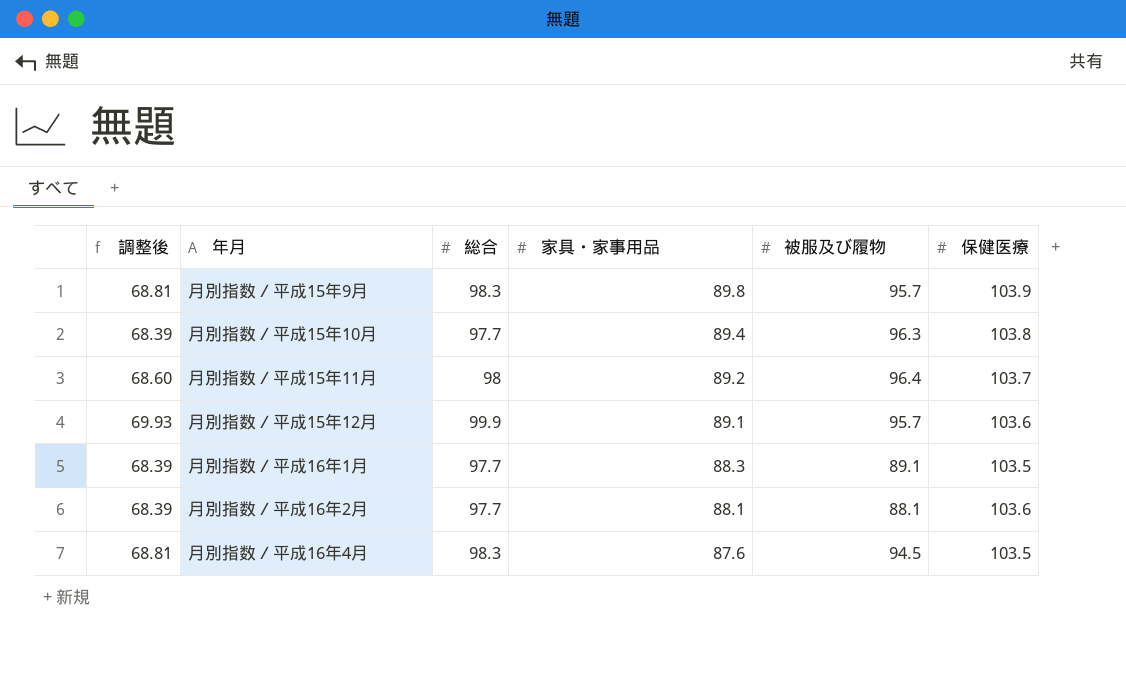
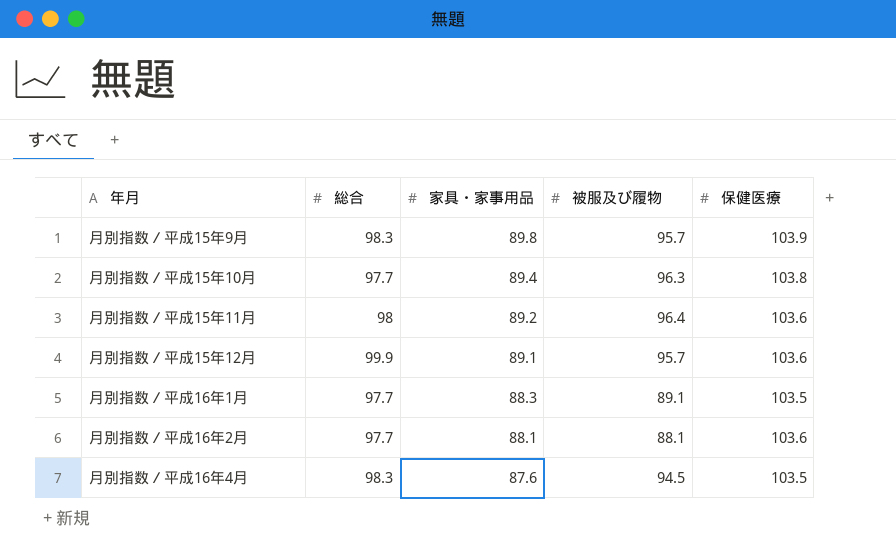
column 調整後 | formula: [総合] * 0.7 -> none
月別指数／平成15年11月 | 保健医療: 103.7 -> 103.6

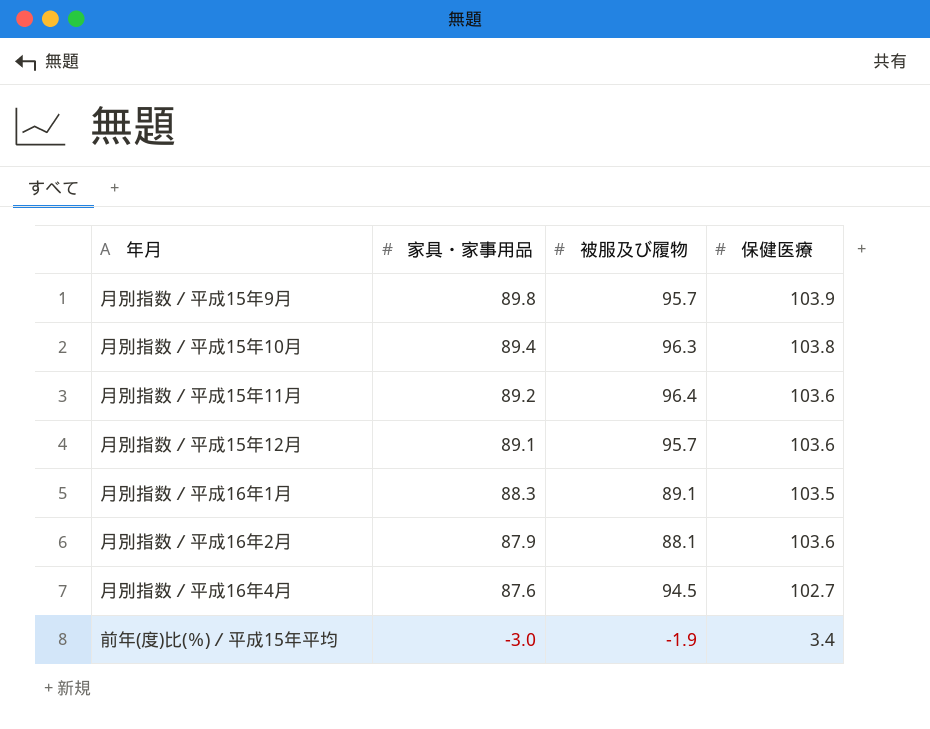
column 総合 | position: 2 -> none
月別指数／平成16年2月 | 家具・家事用品: 88.1 -> 87.9
月別指数／平成16年4月 | 保健医療: 103.5 -> 102.7
row 前年(度)比(％)／平成15年平均: none -> -3.0 | -1.9 | 3.4

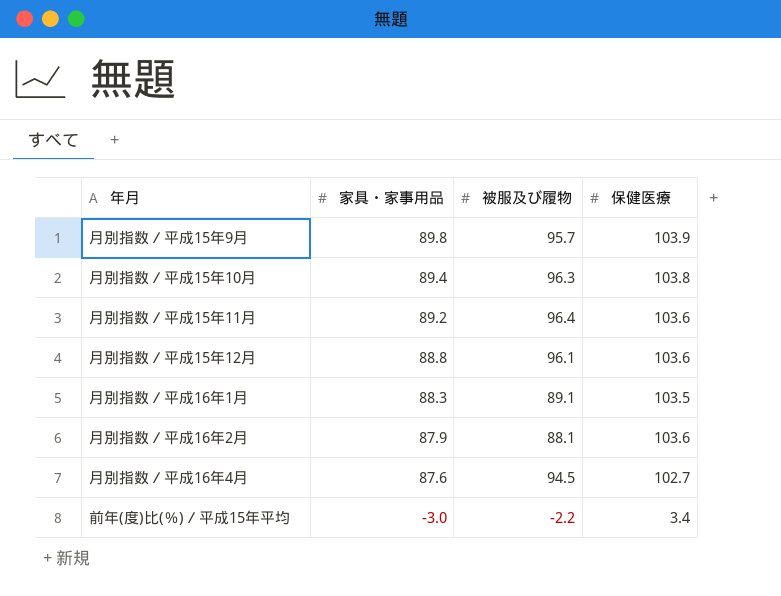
月別指数／平成15年12月 | 家具・家事用品: 89.1 -> 88.8
月別指数／平成15年12月 | 被服及び履物: 95.7 -> 96.1
前年(度)比(％)／平成15年平均 | 被服及び履物: -1.9 -> -2.2

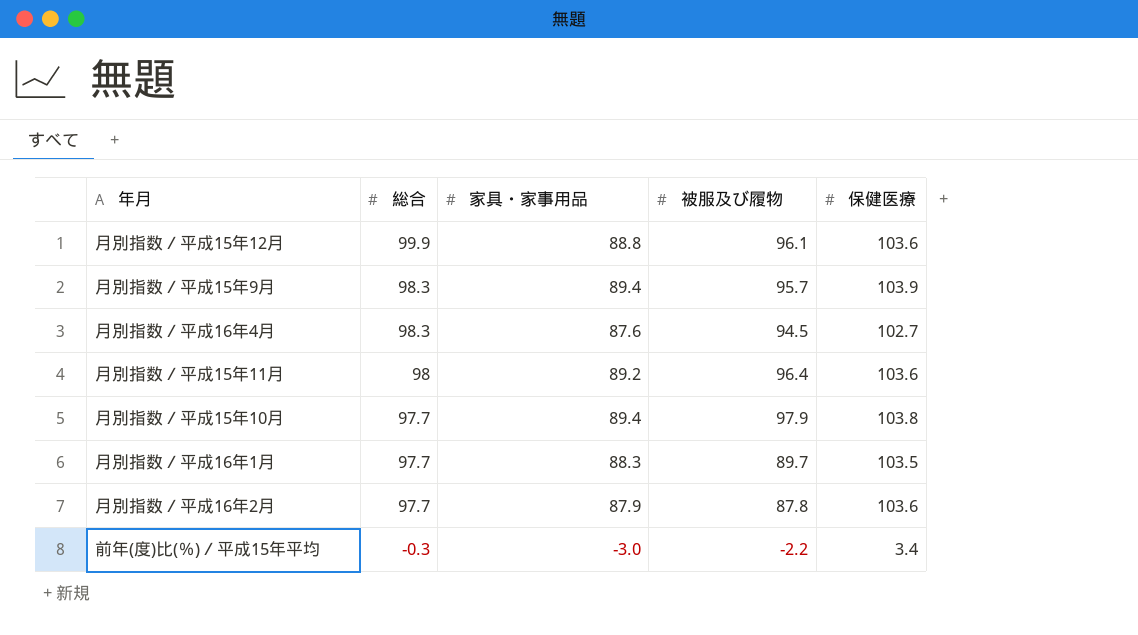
row order: 家具・家事用品 descending -> 総合 descending
column 総合 | position: none -> 2
月別指数／平成15年9月 | 家具・家事用品: 89.8 -> 89.4
月別指数／平成15年10月 | 被服及び履物: 96.3 -> 97.9
月別指数／平成16年1月 | 被服及び履物: 89.1 -> 89.7
月別指数／平成16年2月 | 被服及び履物: 88.1 -> 87.8

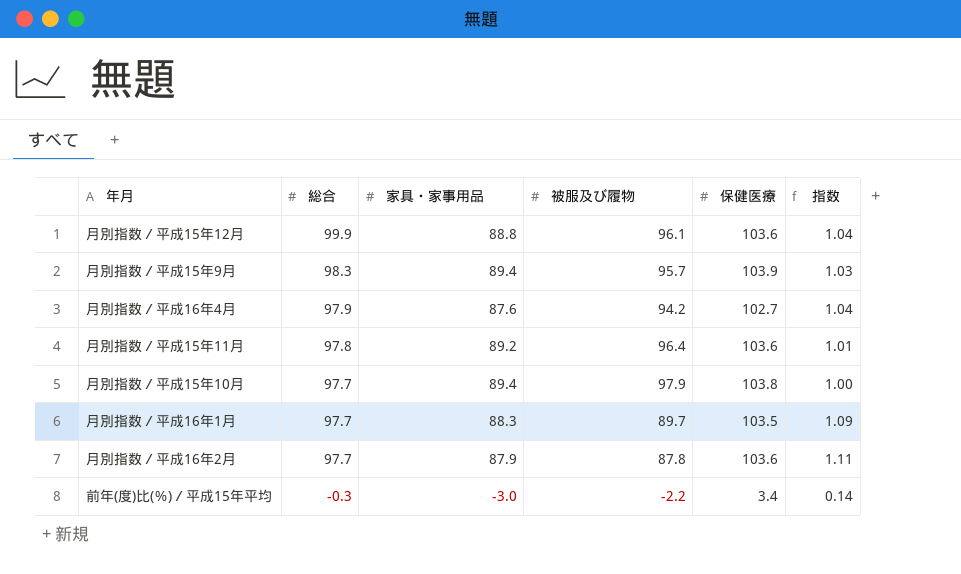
column 指数 | formula: none -> [総合] / [被服及び履物]
月別指数／平成16年4月 | 総合: 98.3 -> 97.9
月別指数／平成16年4月 | 被服及び履物: 94.5 -> 94.2
月別指数／平成15年11月 | 総合: 98 -> 97.8

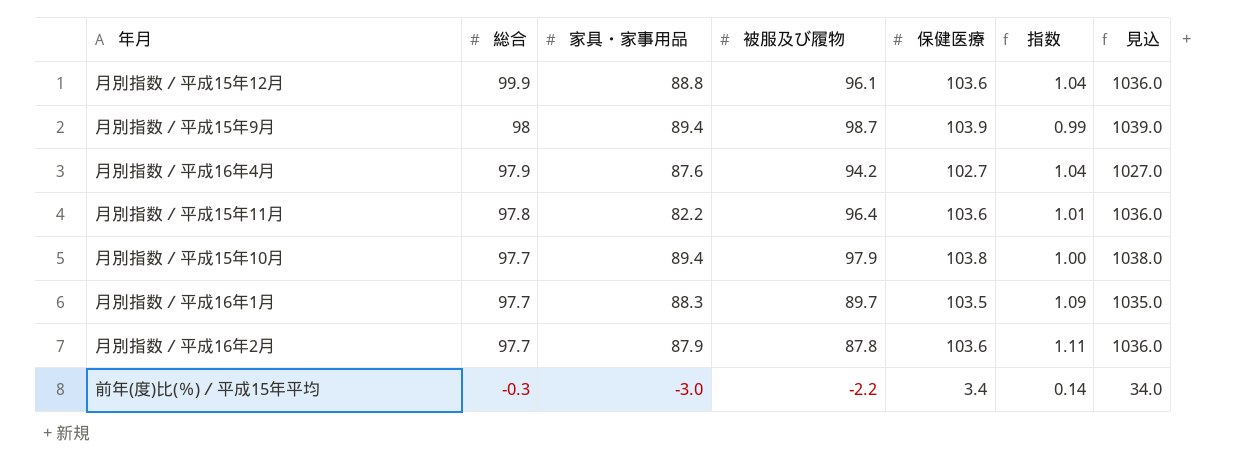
column 見込 | formula: none -> [保健医療] * 10
月別指数／平成15年9月 | 総合: 98.3 -> 98
月別指数／平成15年9月 | 被服及び履物: 95.7 -> 98.7
月別指数／平成15年9月 | 指数: 1.03 -> 0.99
月別指数／平成15年11月 | 家具・家事用品: 89.2 -> 82.2

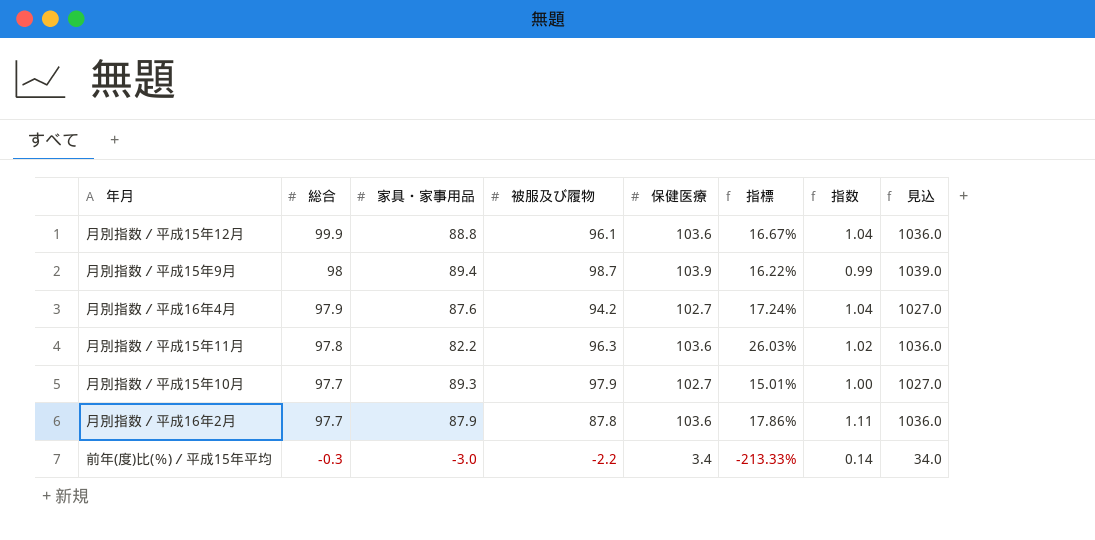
column 指標 | formula: none -> ([保健医療] - [家具・家事用品]) / [家具・家事用品]
row 月別指数／平成16年1月: 97.7 | 88.3 | 89.7 | 103.5 | 1.09 | 1035.0 -> none
月別指数／平成15年11月 | 被服及び履物: 96.4 -> 96.3
月別指数／平成15年11月 | 指数: 1.01 -> 1.02
月別指数／平成15年10月 | 家具・家事用品: 89.4 -> 89.3
月別指数／平成15年10月 | 保健医療: 103.8 -> 102.7
月別指数／平成15年10月 | 見込: 1038.0 -> 1027.0

